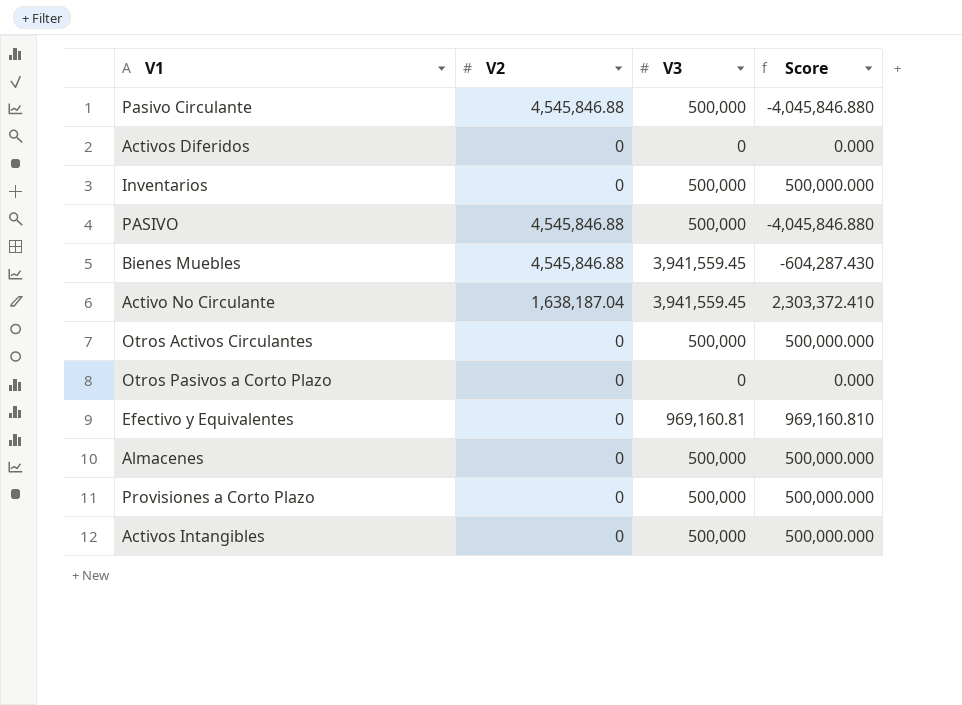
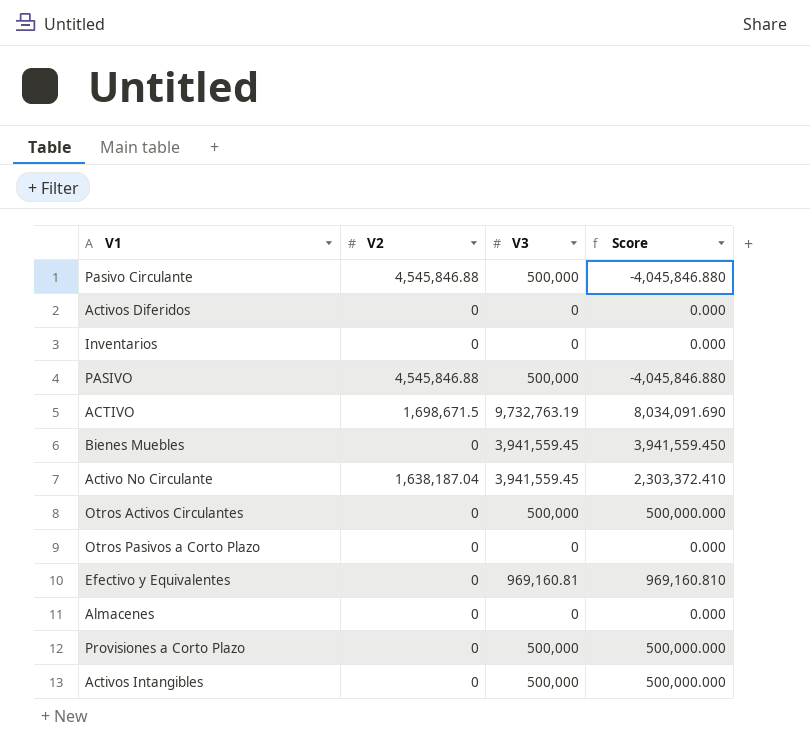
Inventarios | V3: 500,000 -> 0
Inventarios | Score: 500,000.000 -> 0.000
row ACTIVO: none -> 1,698,671.5 | 9,732,763.19 | 8,034,091.690
Bienes Muebles | V2: 4,545,846.88 -> 0
Bienes Muebles | Score: -604,287.430 -> 3,941,559.450
Almacenes | V3: 500,000 -> 0
Almacenes | Score: 500,000.000 -> 0.000

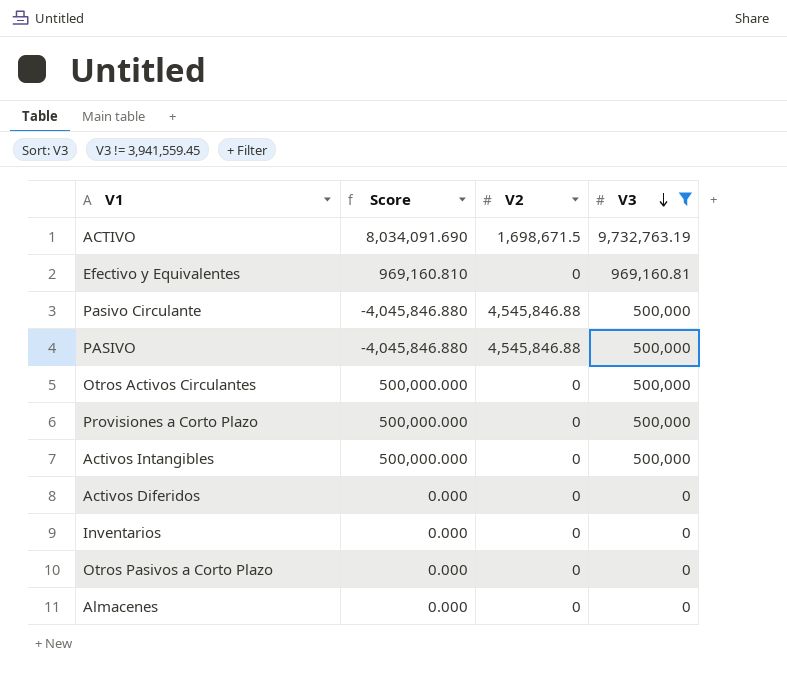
filter: none -> V3 != 3,941,559.45
row order: none -> V3 descending
column Score | position: 4 -> 2

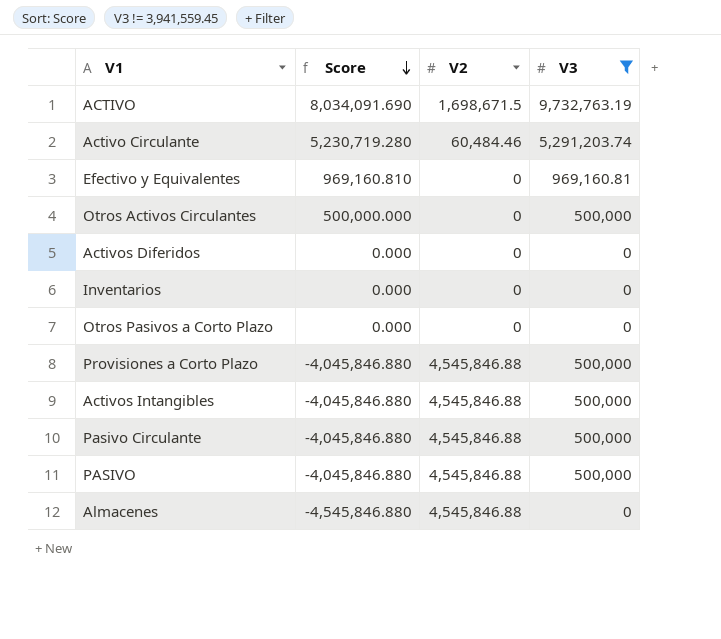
row order: V3 descending -> Score descending
row Activo Circulante: none -> 5,230,719.280 | 60,484.46 | 5,291,203.74
Provisiones a Corto Plazo | Score: 500,000.000 -> -4,045,846.880
Provisiones a Corto Plazo | V2: 0 -> 4,545,846.88
Activos Intangibles | Score: 500,000.000 -> -4,045,846.880
Activos Intangibles | V2: 0 -> 4,545,846.88
Almacenes | Score: 0.000 -> -4,545,846.880
Almacenes | V2: 0 -> 4,545,846.88

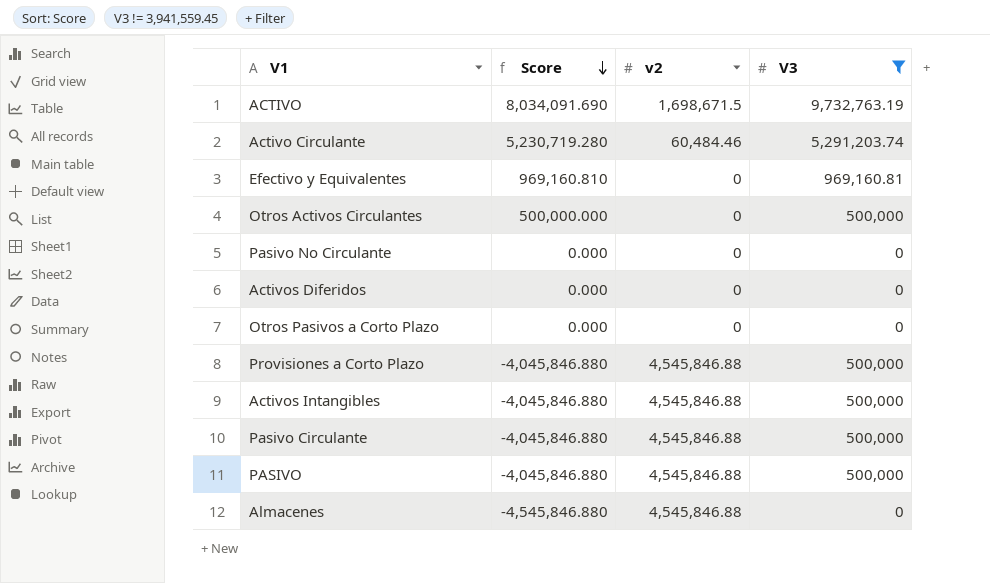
column name: V2 -> v2
row Inventarios: 0.000 | 0 | 0 -> none
row Pasivo No Circulante: none -> 0.000 | 0 | 0

